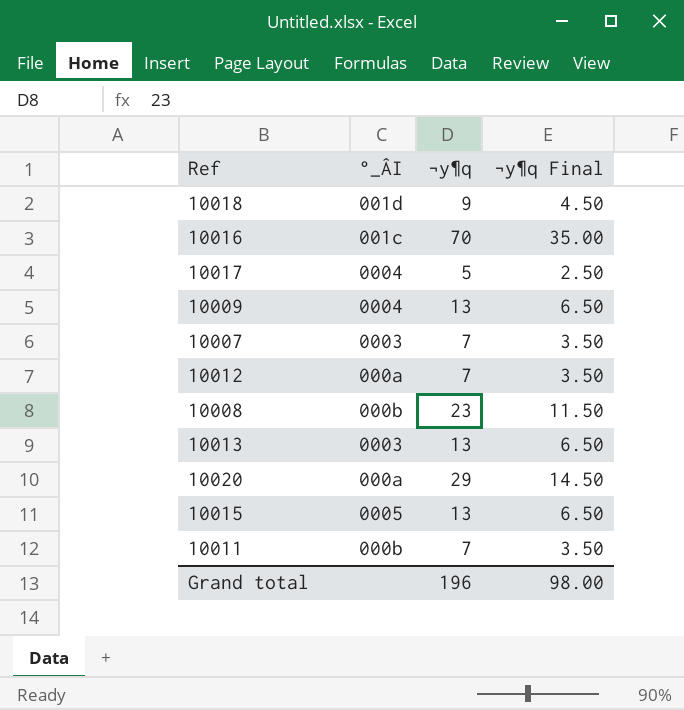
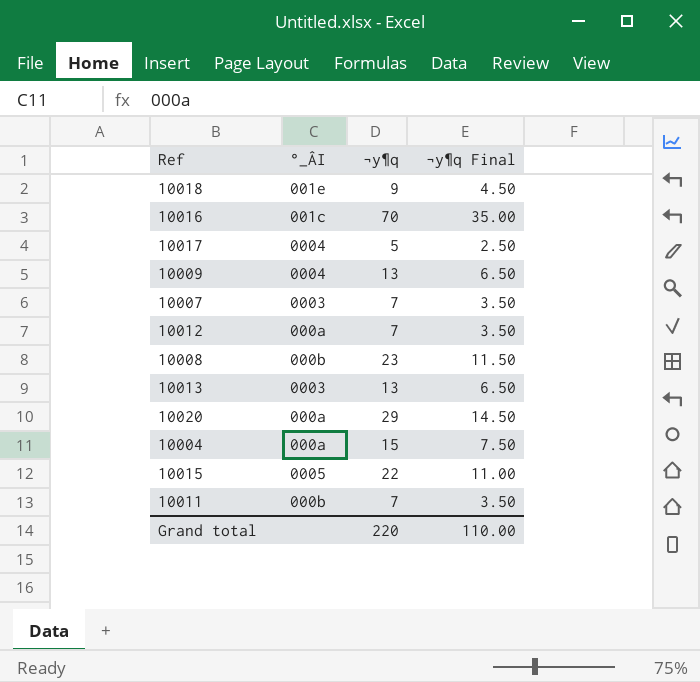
10018 | °_ÂI: 001d -> 001e
row 10004: none -> 000a | 15 | 7.50
10015 | ¬y¶q: 13 -> 22
10015 | ¬y¶q Final: 6.50 -> 11.00
Grand total | ¬y¶q: 196 -> 220
Grand total | ¬y¶q Final: 98.00 -> 110.00

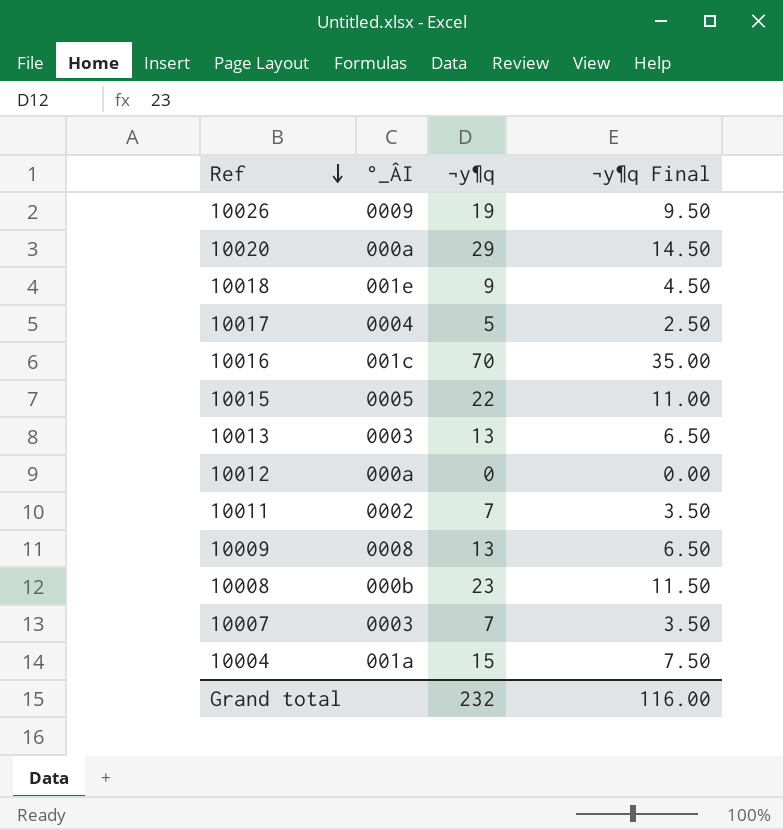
row order: none -> Ref descending
row 10026: none -> 0009 | 19 | 9.50
10012 | ¬y¶q: 7 -> 0
10012 | ¬y¶q Final: 3.50 -> 0.00
10011 | °_ÂI: 000b -> 0002
10009 | °_ÂI: 0004 -> 0008
10004 | °_ÂI: 000a -> 001a
Grand total | ¬y¶q: 220 -> 232
Grand total | ¬y¶q Final: 110.00 -> 116.00

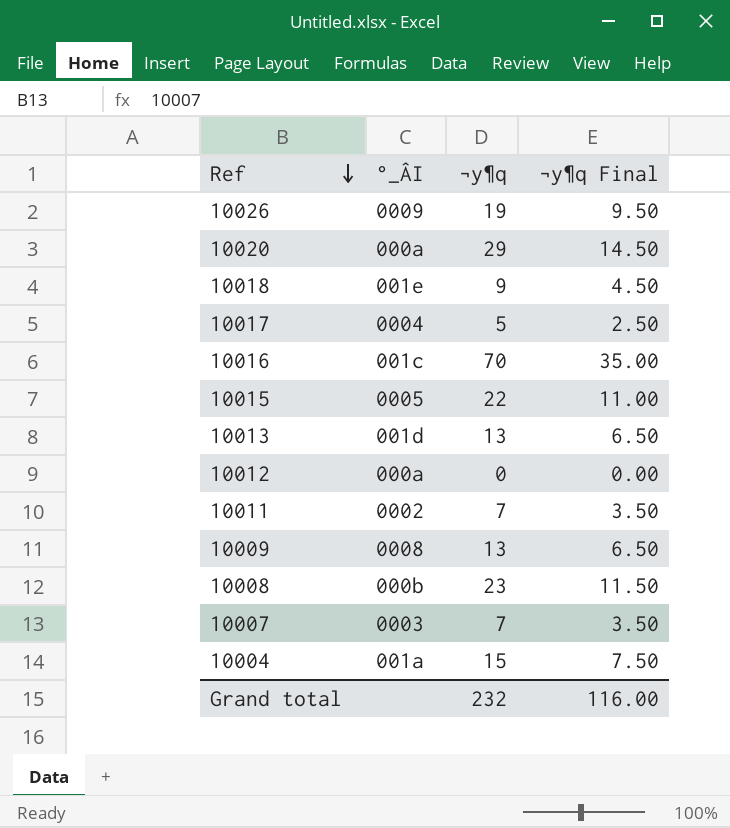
10013 | °_ÂI: 0003 -> 001d

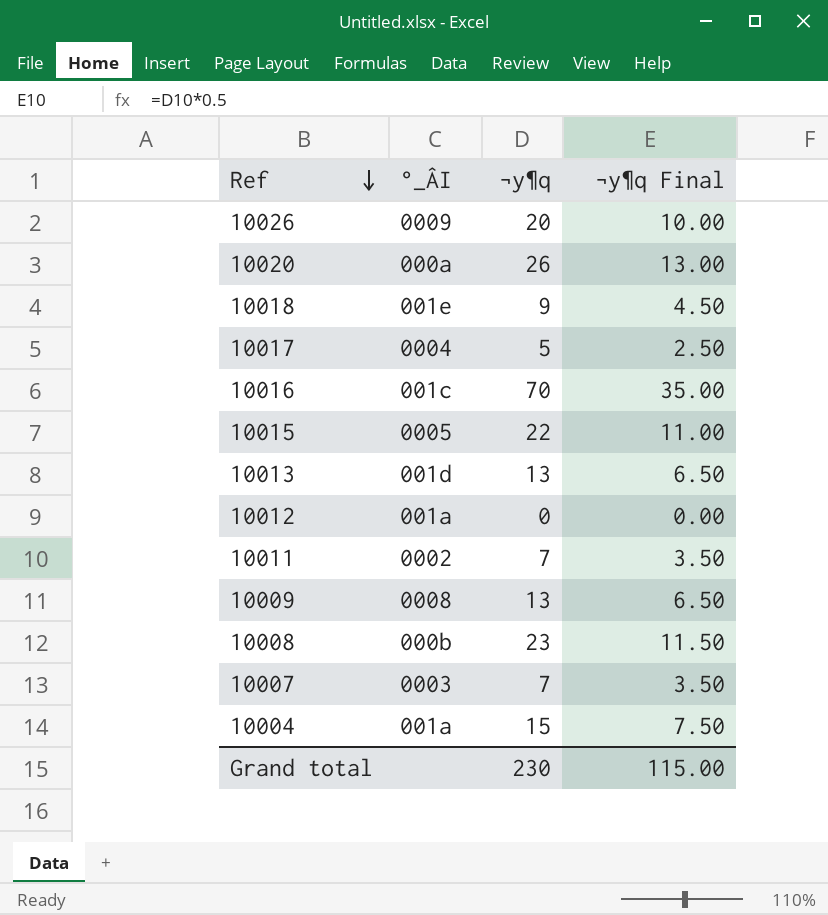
10026 | ¬y¶q: 19 -> 20
10026 | ¬y¶q Final: 9.50 -> 10.00
10020 | ¬y¶q: 29 -> 26
10020 | ¬y¶q Final: 14.50 -> 13.00
10012 | °_ÂI: 000a -> 001a
Grand total | ¬y¶q: 232 -> 230
Grand total | ¬y¶q Final: 116.00 -> 115.00

